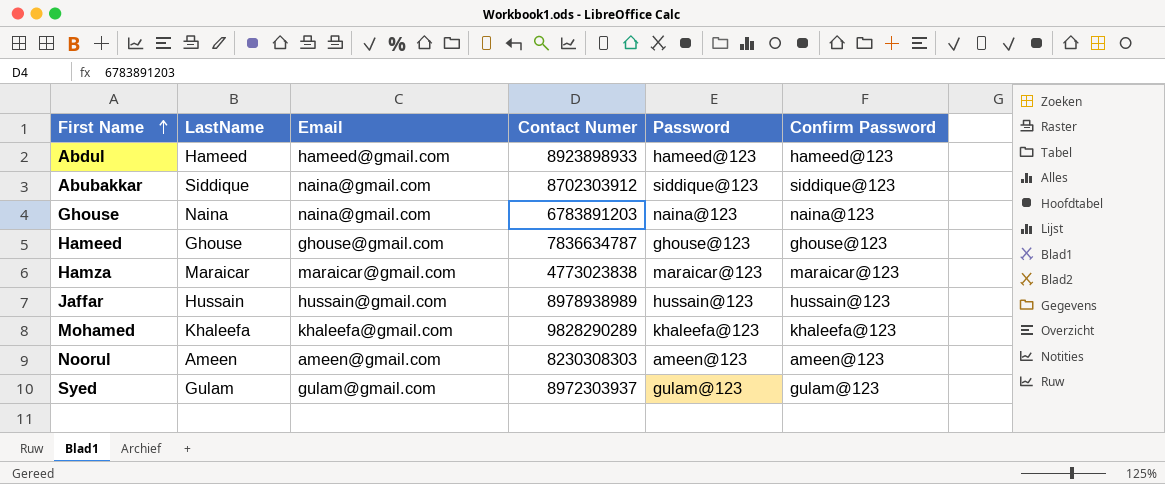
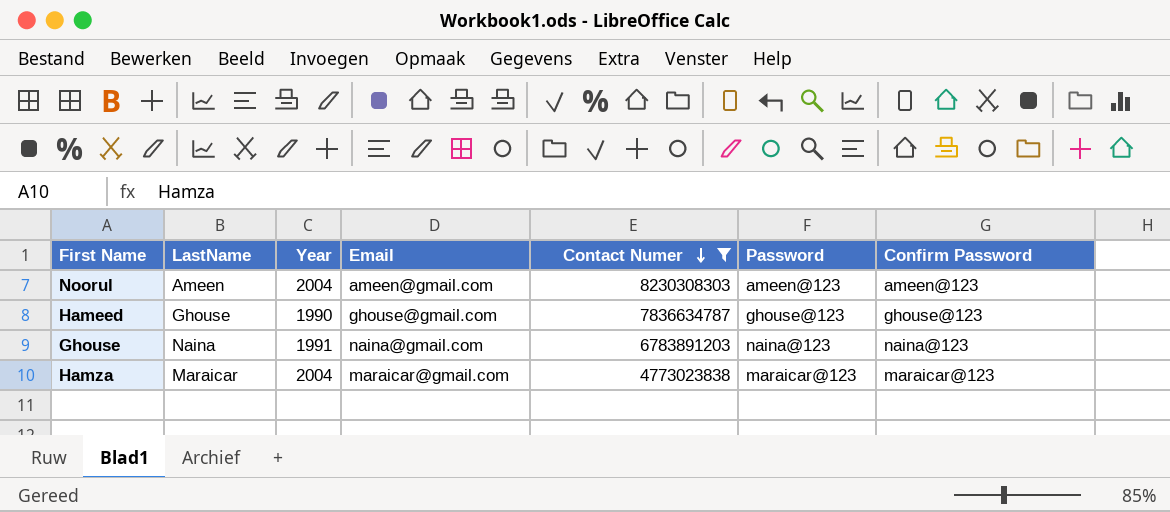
filter: none -> Contact Numer <= 8230308303
row order: First Name ascending -> Contact Numer descending
column Year | position: none -> 3

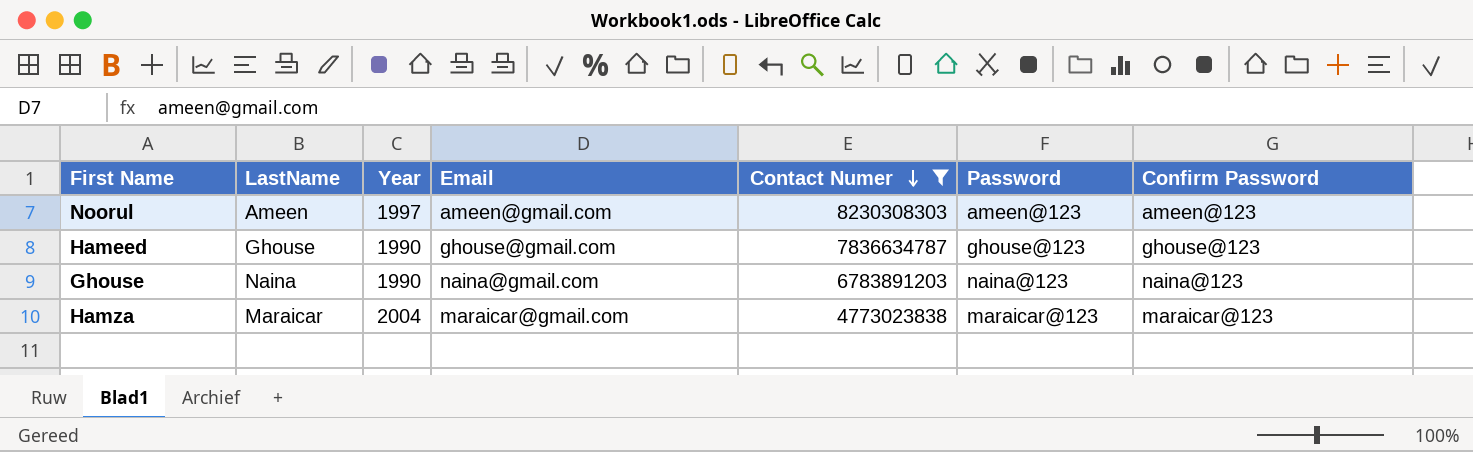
Noorul | Year: 2004 -> 1997
Ghouse | Year: 1991 -> 1990

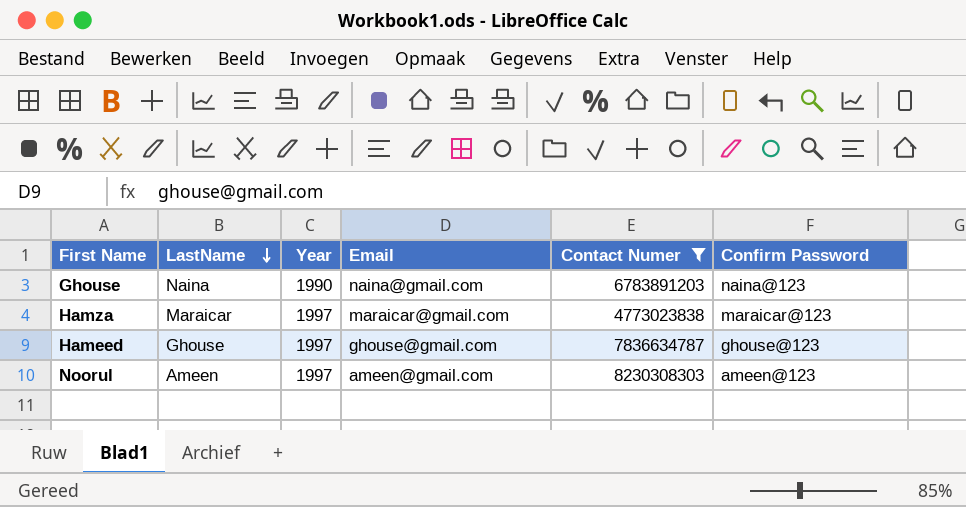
row order: Contact Numer descending -> LastName descending
column Password | position: 6 -> none
Hamza | Year: 2004 -> 1997
Hameed | Year: 1990 -> 1997

